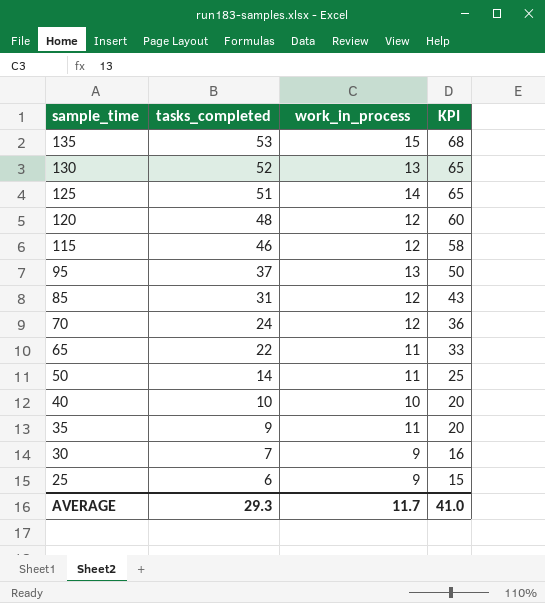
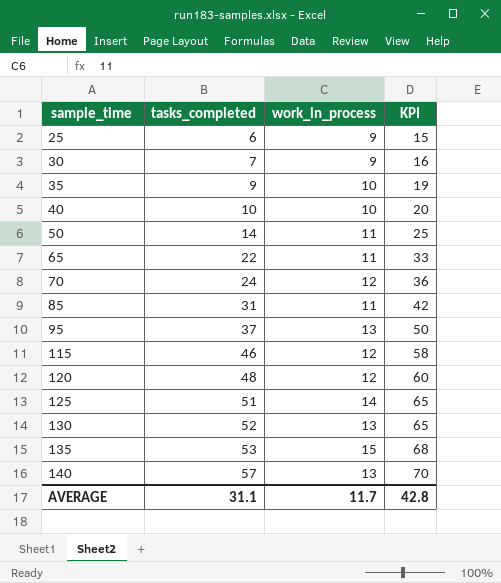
row order: sample_time descending -> sample_time ascending
35 | work_in_process: 11 -> 10
35 | KPI: 20 -> 19
85 | work_in_process: 12 -> 11
85 | KPI: 43 -> 42
row 140: none -> 57 | 13 | 70
AVERAGE | tasks_completed: 29.3 -> 31.1
AVERAGE | KPI: 41.0 -> 42.8

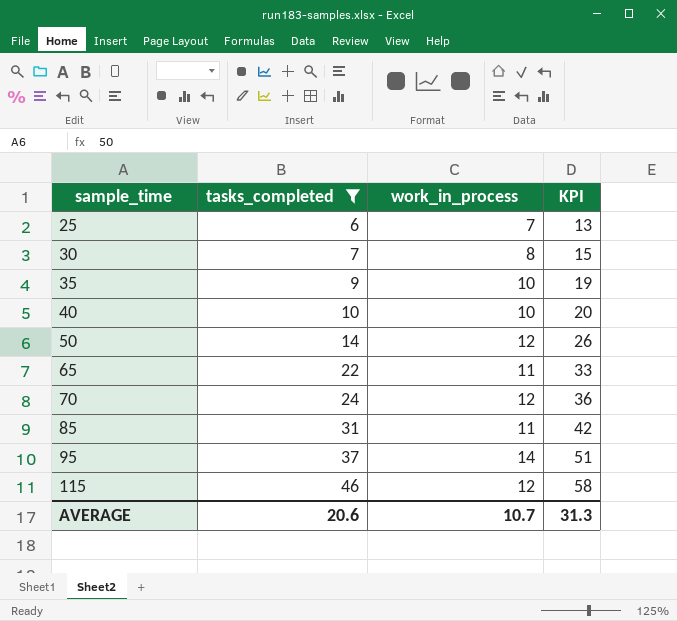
filter: none -> tasks_completed <= 46
25 | work_in_process: 9 -> 7
25 | KPI: 15 -> 13
30 | work_in_process: 9 -> 8
30 | KPI: 16 -> 15
50 | work_in_process: 11 -> 12
50 | KPI: 25 -> 26
95 | work_in_process: 13 -> 14
95 | KPI: 50 -> 51
AVERAGE | tasks_completed: 31.1 -> 20.6
AVERAGE | work_in_process: 11.7 -> 10.7
AVERAGE | KPI: 42.8 -> 31.3

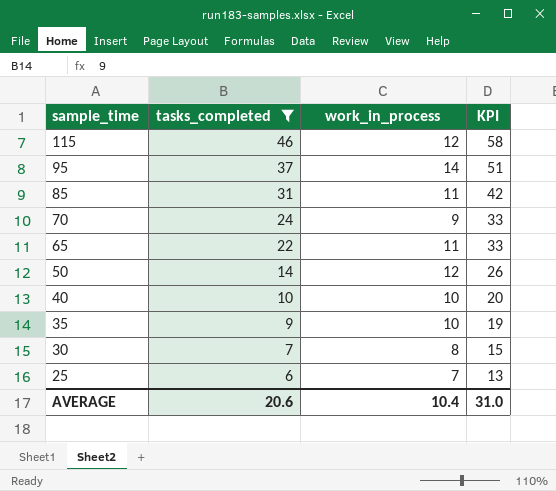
row order: sample_time ascending -> sample_time descending
70 | work_in_process: 12 -> 9
70 | KPI: 36 -> 33
AVERAGE | work_in_process: 10.7 -> 10.4
AVERAGE | KPI: 31.3 -> 31.0

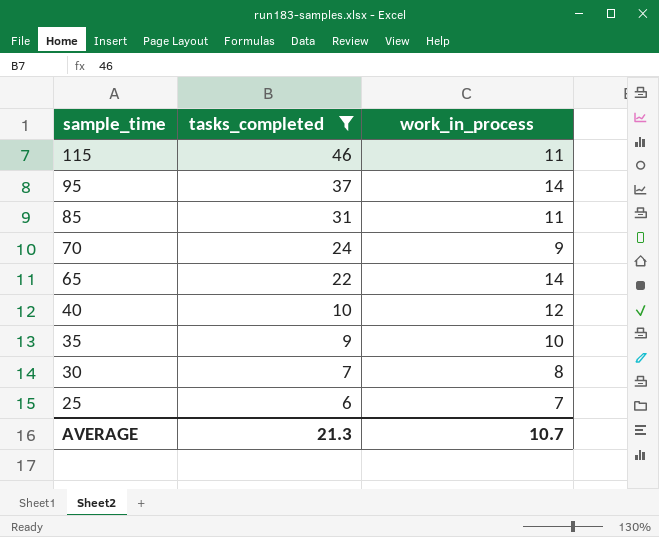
column KPI | formula: [tasks_completed] + [work_in_process] -> none
row 50: 14 | 12 | 26 -> none
115 | work_in_process: 12 -> 11
65 | work_in_process: 11 -> 14
40 | work_in_process: 10 -> 12
AVERAGE | tasks_completed: 20.6 -> 21.3
AVERAGE | work_in_process: 10.4 -> 10.7

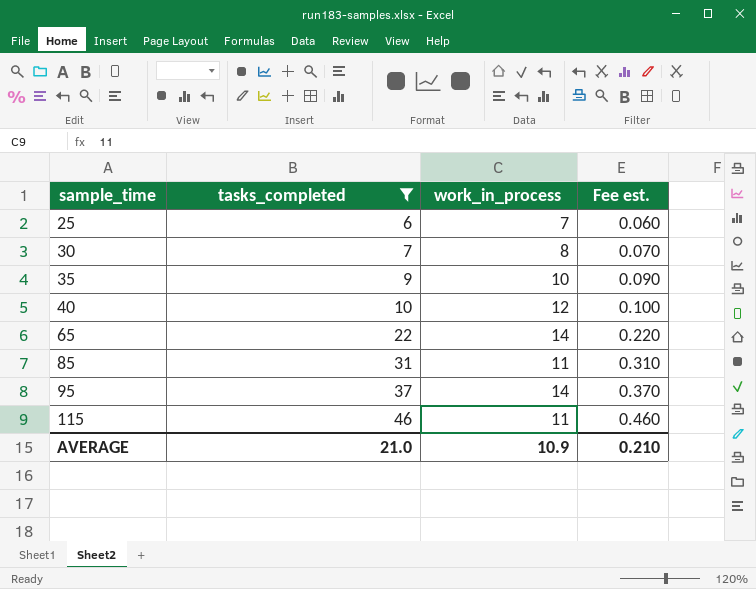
row order: sample_time descending -> sample_time ascending
column Fee est. | formula: none -> [tasks_completed] * 0.01
row 70: 24 | 9 -> none
AVERAGE | tasks_completed: 21.3 -> 21.0
AVERAGE | work_in_process: 10.7 -> 10.9

